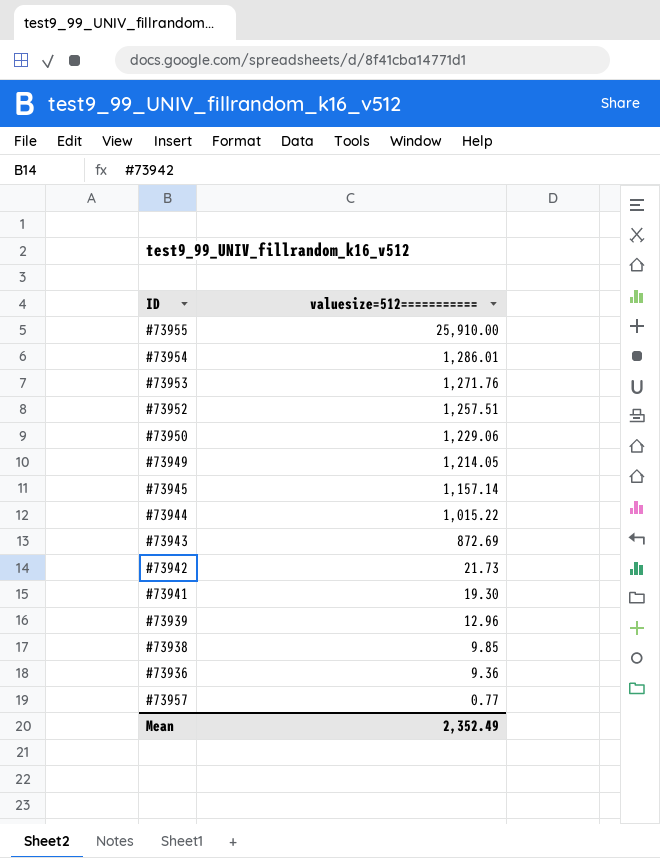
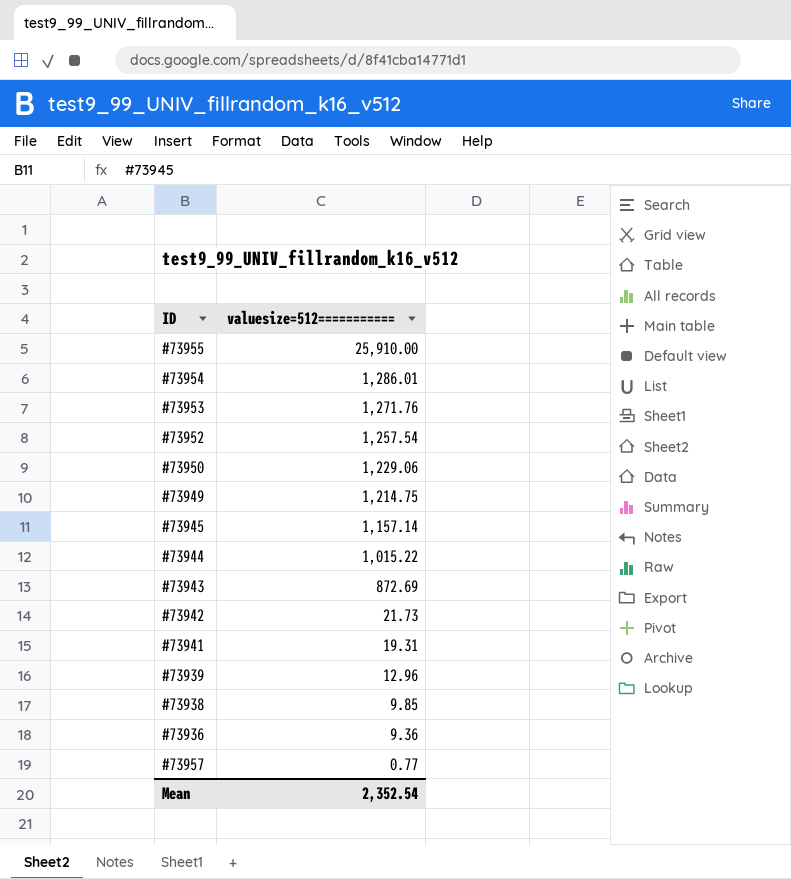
#73952 | valuesize=512===========: 1,257.51 -> 1,257.54
#73949 | valuesize=512===========: 1,214.05 -> 1,214.75
#73941 | valuesize=512===========: 19.30 -> 19.31
Mean | valuesize=512===========: 2,352.49 -> 2,352.54

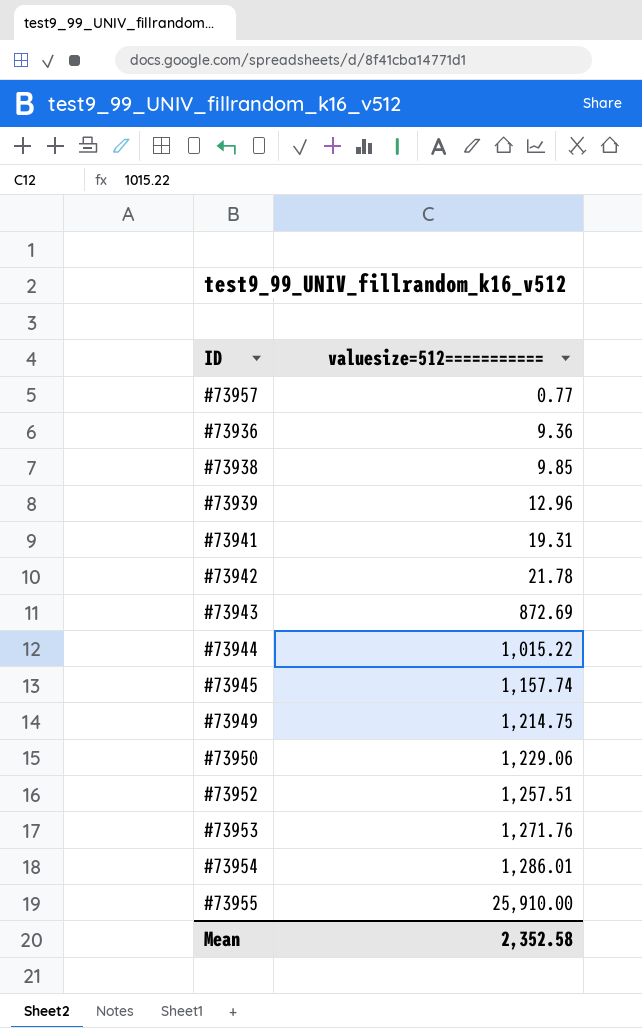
row order: valuesize=512=========== descending -> valuesize=512=========== ascending
#73942 | valuesize=512===========: 21.73 -> 21.78
#73945 | valuesize=512===========: 1,157.14 -> 1,157.74
#73952 | valuesize=512===========: 1,257.54 -> 1,257.51
Mean | valuesize=512===========: 2,352.54 -> 2,352.58

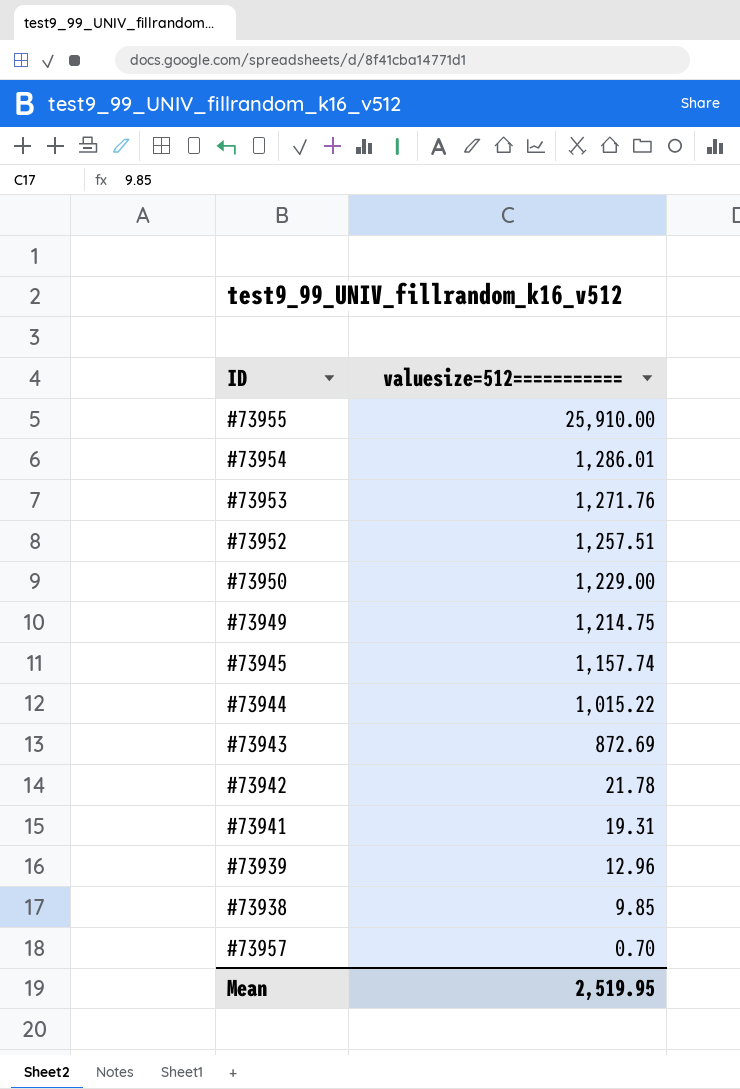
row order: valuesize=512=========== ascending -> valuesize=512=========== descending
row #73936: 9.36 -> none
#73950 | valuesize=512===========: 1,229.06 -> 1,229.00
#73957 | valuesize=512===========: 0.77 -> 0.70
Mean | valuesize=512===========: 2,352.58 -> 2,519.95

